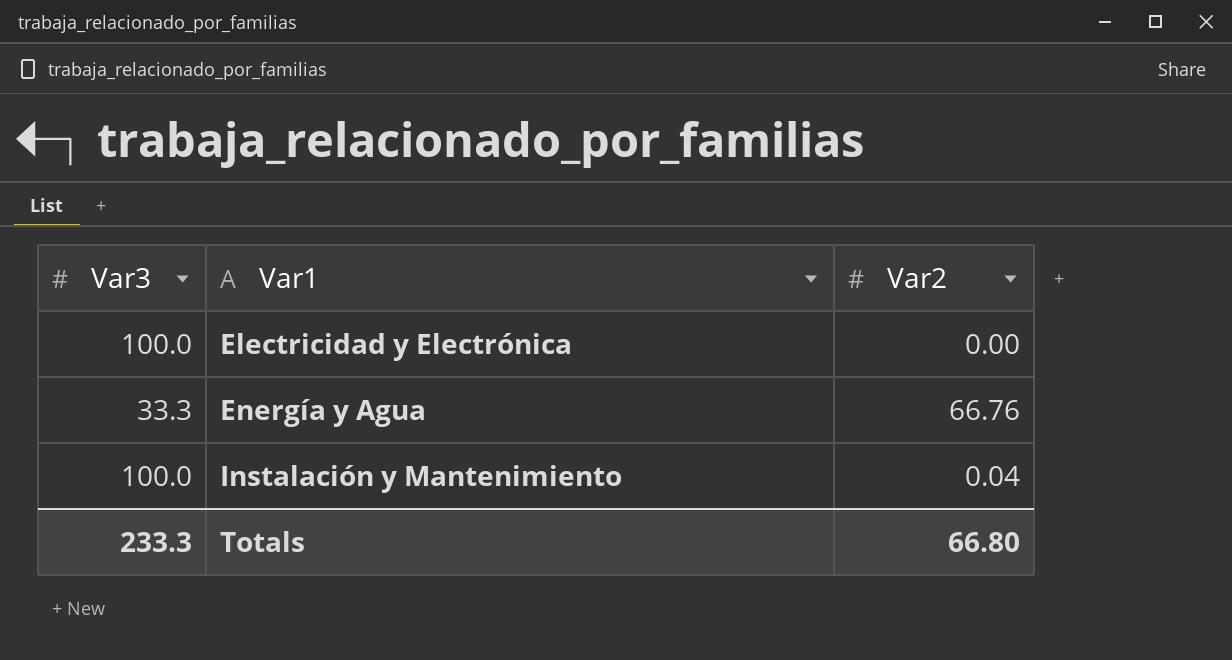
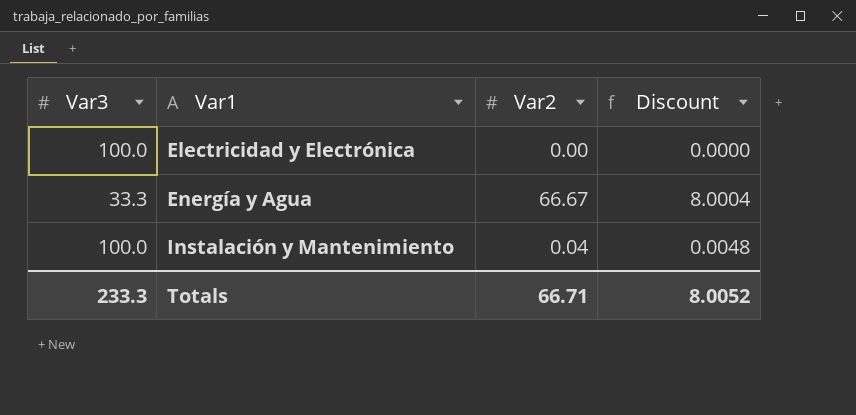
column Discount | formula: none -> [Var2] * 0.12
Energía y Agua | Var2: 66.76 -> 66.67
Totals | Var2: 66.80 -> 66.71

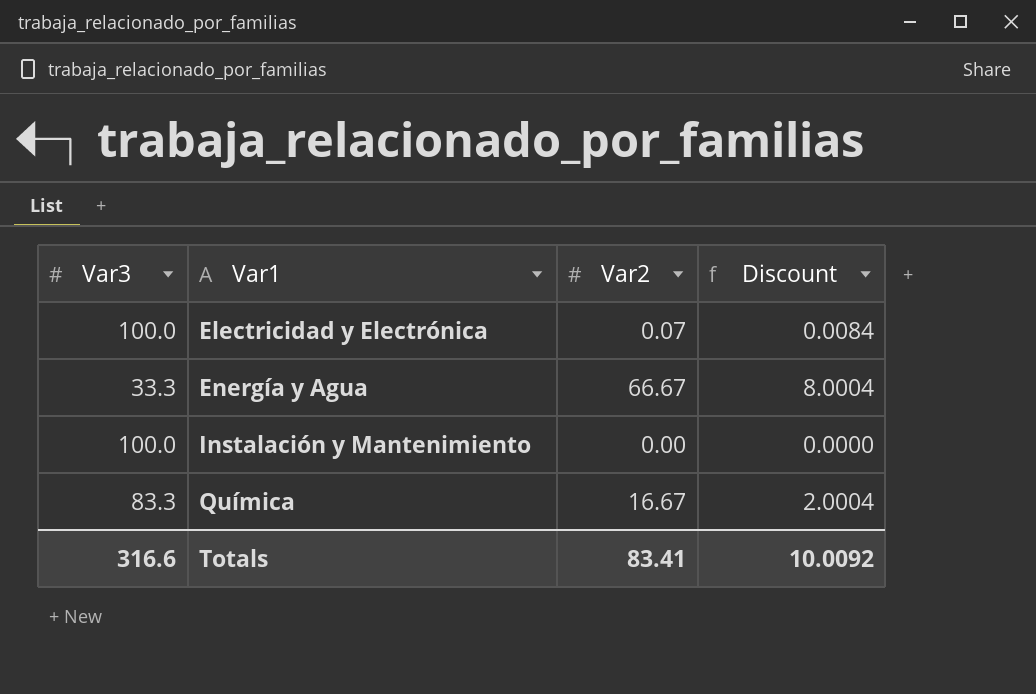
Electricidad y Electrónica | Var2: 0.00 -> 0.07
Electricidad y Electrónica | Discount: 0.0000 -> 0.0084
Instalación y Mantenimiento | Var2: 0.04 -> 0.00
Instalación y Mantenimiento | Discount: 0.0048 -> 0.0000
row Química: none -> 83.3 | 16.67 | 2.0004
Totals | Var3: 233.3 -> 316.6
Totals | Var2: 66.71 -> 83.41
Totals | Discount: 8.0052 -> 10.0092

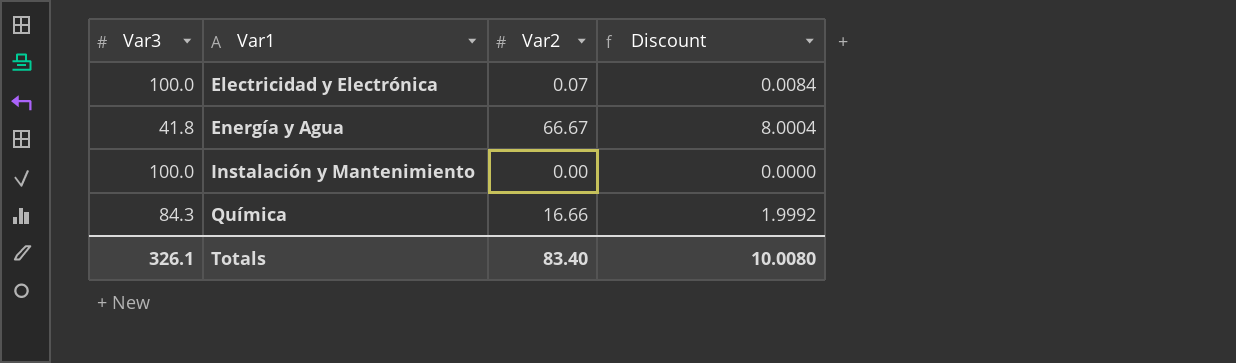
Energía y Agua | Var3: 33.3 -> 41.8
Química | Var3: 83.3 -> 84.3
Química | Var2: 16.67 -> 16.66
Química | Discount: 2.0004 -> 1.9992
Totals | Var3: 316.6 -> 326.1
Totals | Var2: 83.41 -> 83.40
Totals | Discount: 10.0092 -> 10.0080

